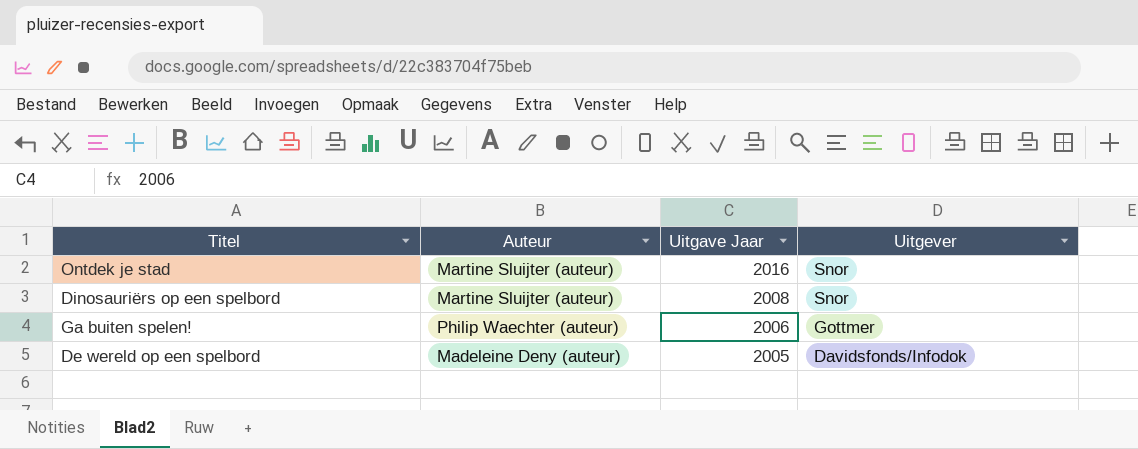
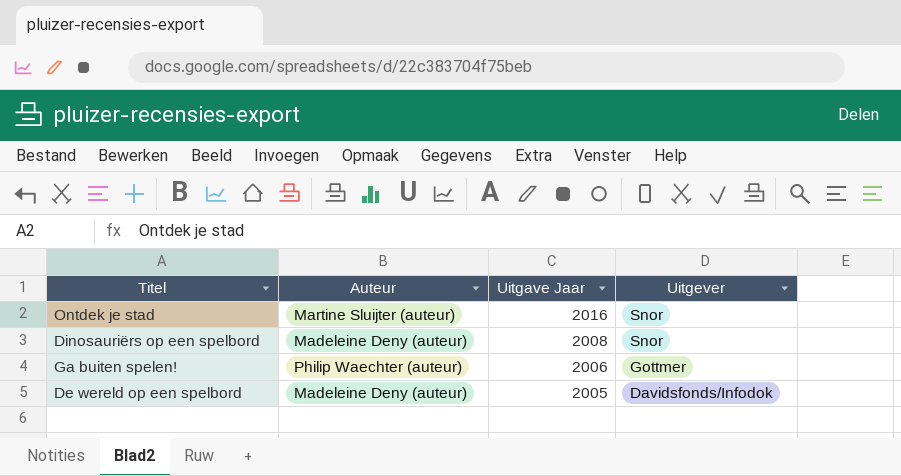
Dinosauriërs op een spelbord | Auteur: Martine Sluijter (auteur) -> Madeleine Deny (auteur)

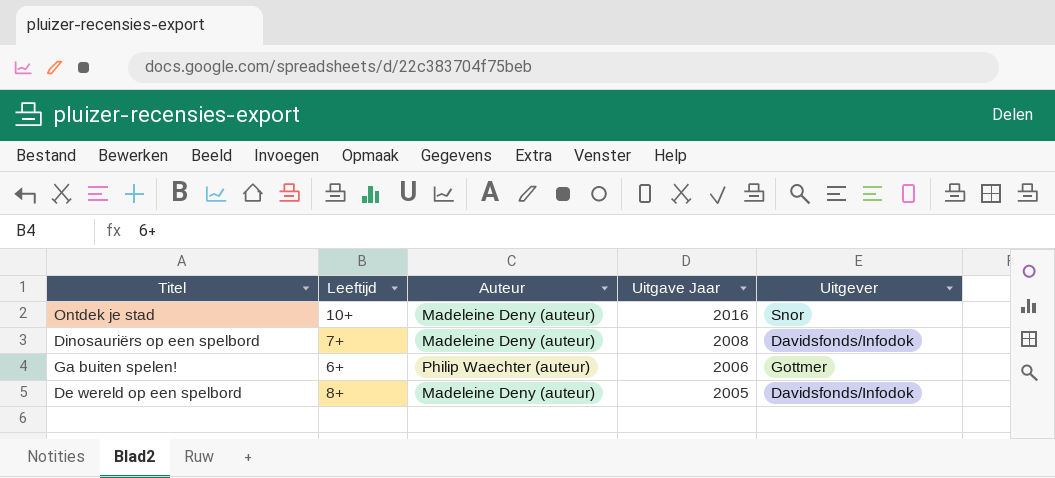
column Leeftijd | position: none -> 2
Ontdek je stad | Auteur: Martine Sluijter (auteur) -> Madeleine Deny (auteur)
Dinosauriërs op een spelbord | Uitgever: Snor -> Davidsfonds/Infodok

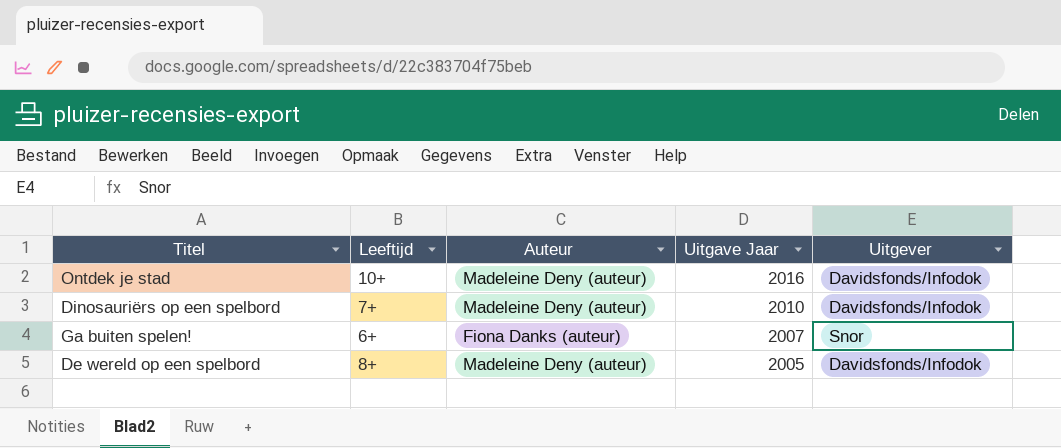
Ontdek je stad | Uitgever: Snor -> Davidsfonds/Infodok
Dinosauriërs op een spelbord | Uitgave Jaar: 2008 -> 2010
Ga buiten spelen! | Auteur: Philip Waechter (auteur) -> Fiona Danks (auteur)
Ga buiten spelen! | Uitgave Jaar: 2006 -> 2007
Ga buiten spelen! | Uitgever: Gottmer -> Snor

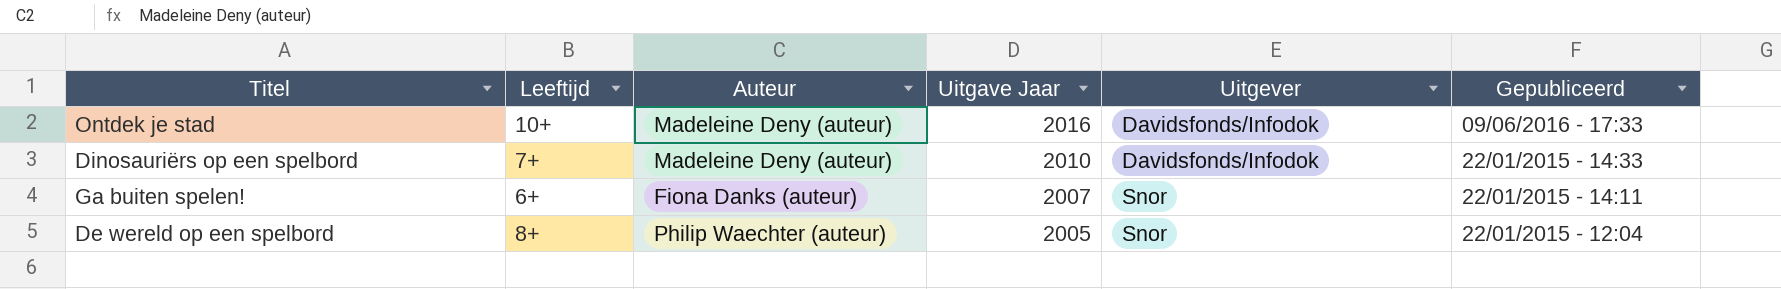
column Gepubliceerd | position: none -> 6
De wereld op een spelbord | Auteur: Madeleine Deny (auteur) -> Philip Waechter (auteur)
De wereld op een spelbord | Uitgever: Davidsfonds/Infodok -> Snor

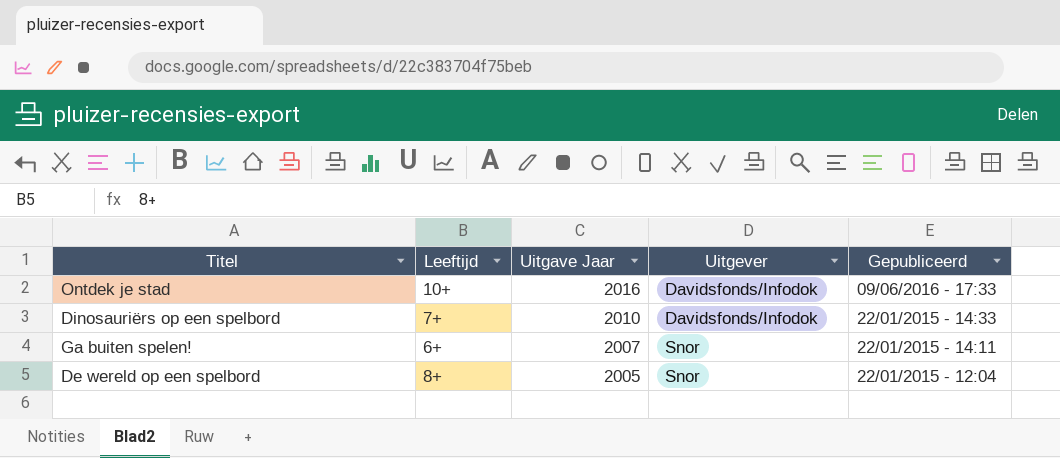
column Auteur | position: 3 -> none

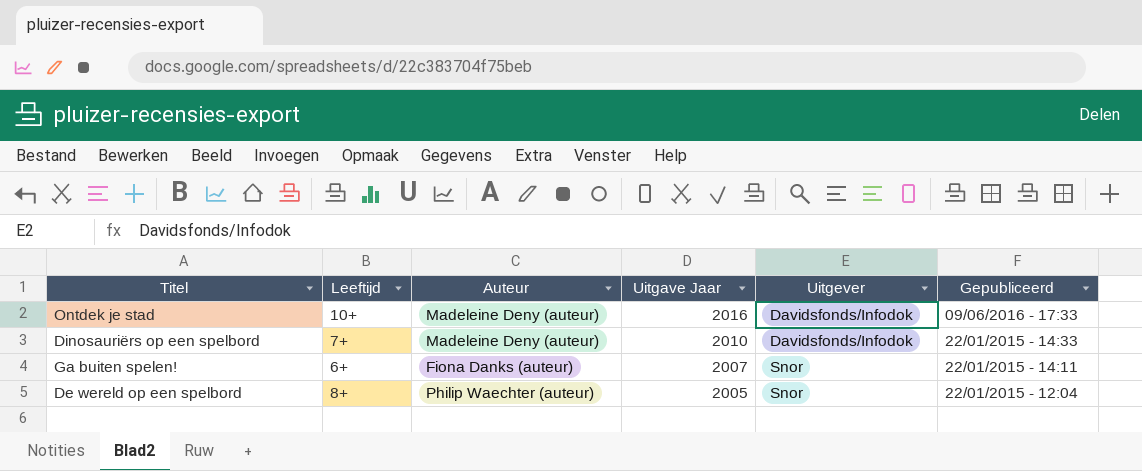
column Auteur | position: none -> 3

